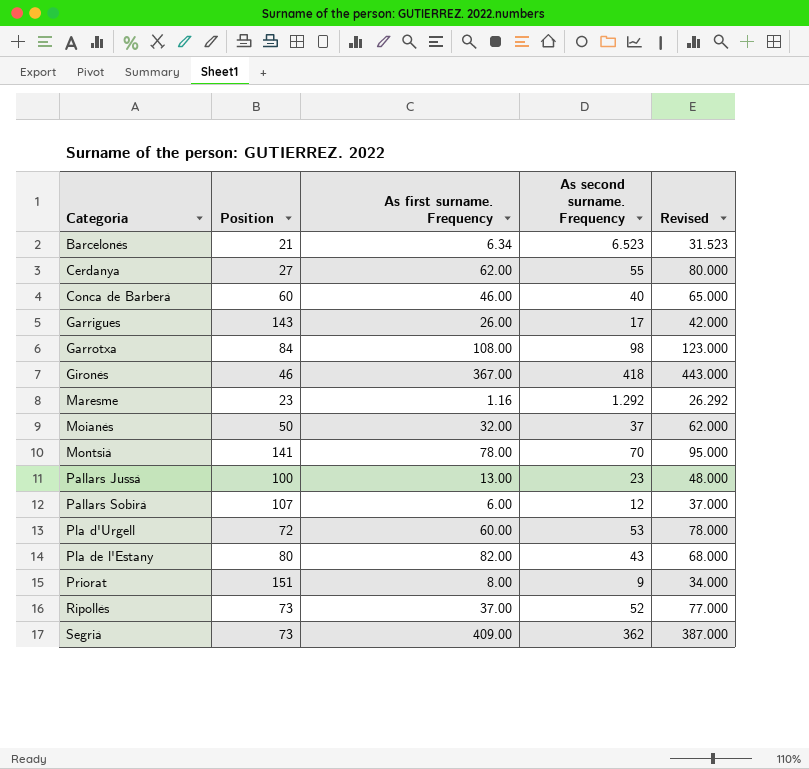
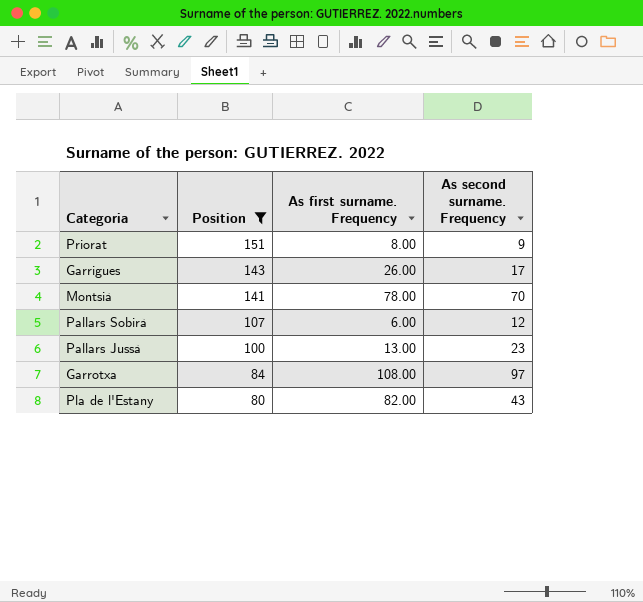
filter: none -> Position >= 80
row order: Categoria ascending -> Position descending
column Revised | formula: [As second surname. Frequency] + 25 -> none
Garrotxa | As second surname. Frequency: 98 -> 97

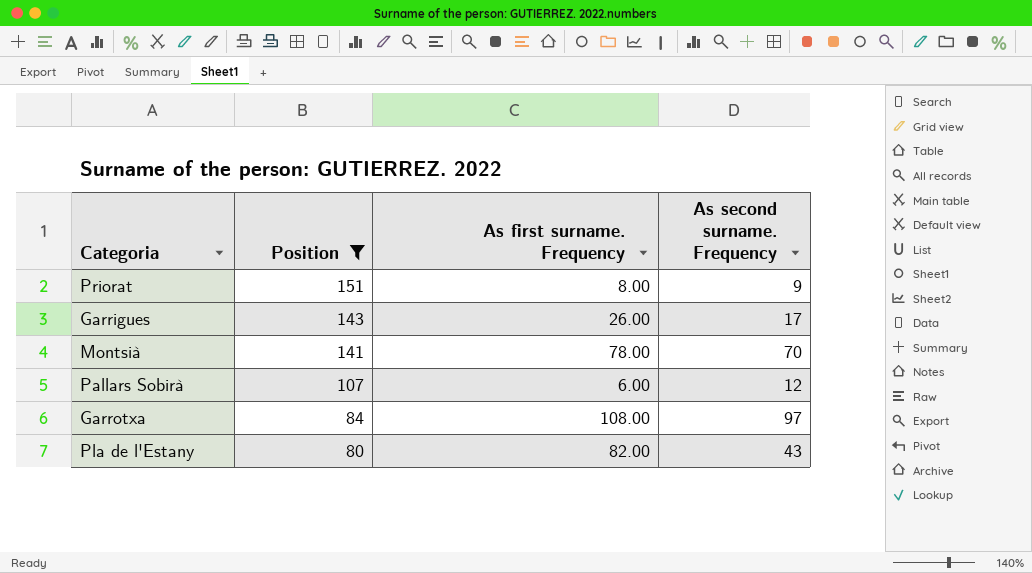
row Pallars Jussà: 100 | 13.00 | 23 -> none

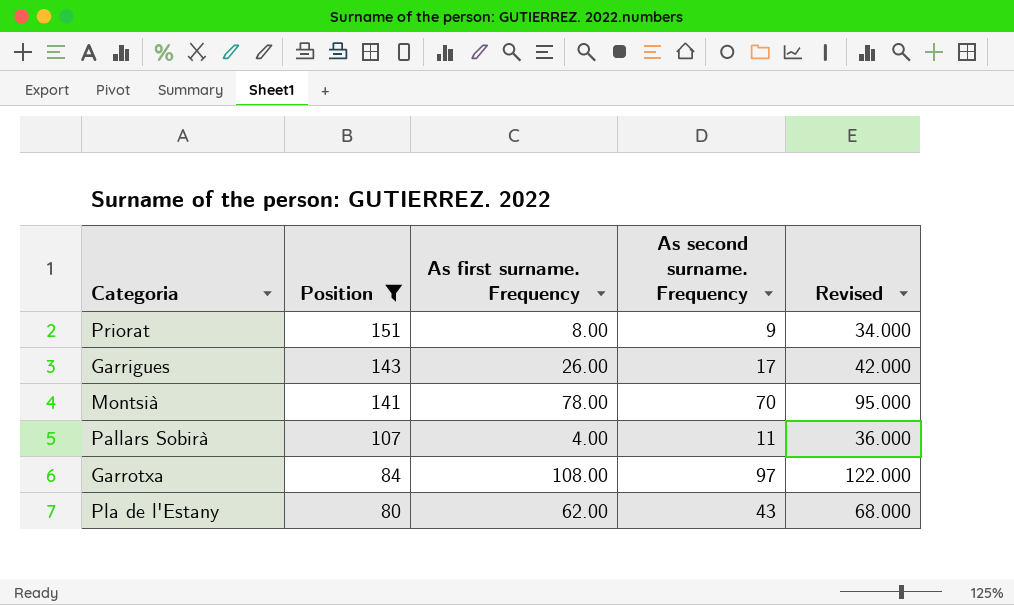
column Revised | formula: none -> [As second surname. Frequency] + 25
Pallars Sobirà | As first surname. Frequency: 6.00 -> 4.00
Pallars Sobirà | As second surname. Frequency: 12 -> 11
Pla de l'Estany | As first surname. Frequency: 82.00 -> 62.00

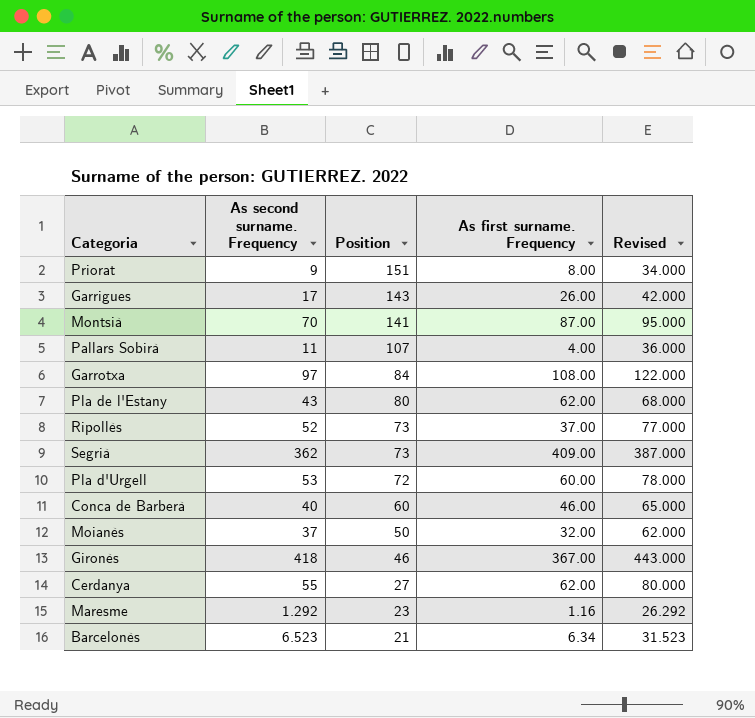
filter: Position >= 80 -> none
column As second surname. Frequency | position: 4 -> 2
Montsià | As first surname. Frequency: 78.00 -> 87.00

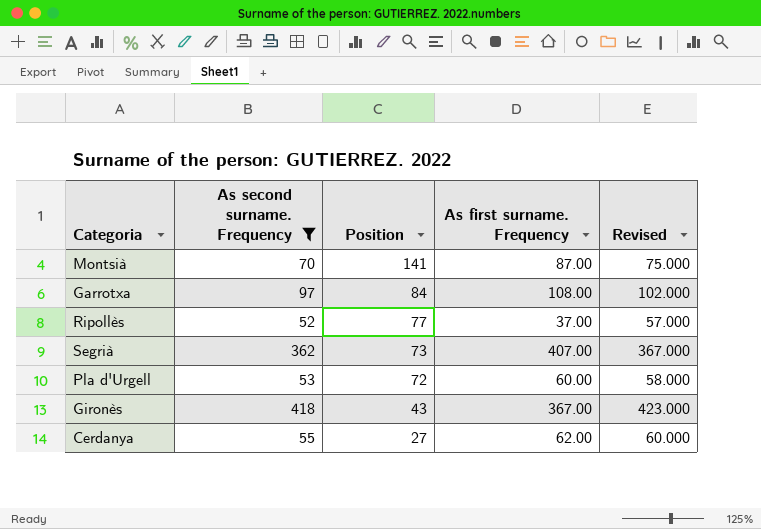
filter: none -> As second surname. Frequency >= 52
column Revised | formula: [As second surname. Frequency] + 25 -> [As second surname. Frequency] + 5
Ripollès | Position: 73 -> 77
Segrià | As first surname. Frequency: 409.00 -> 407.00
Gironès | Position: 46 -> 43

